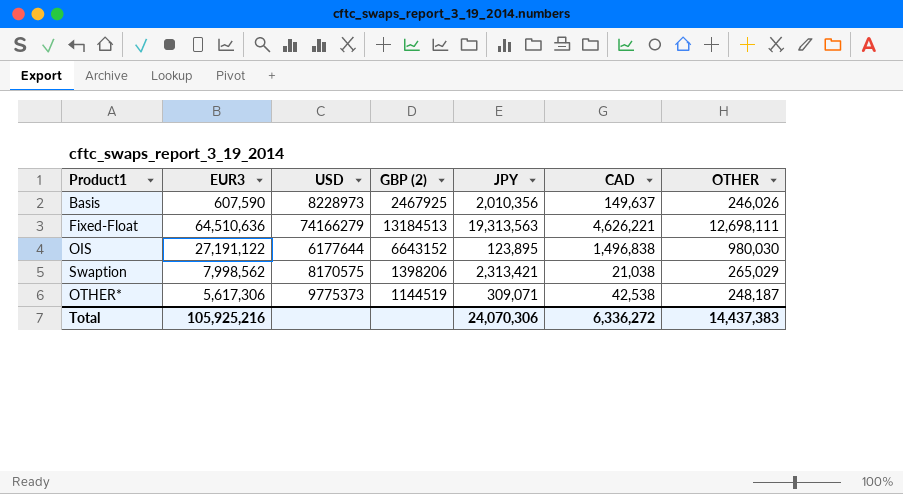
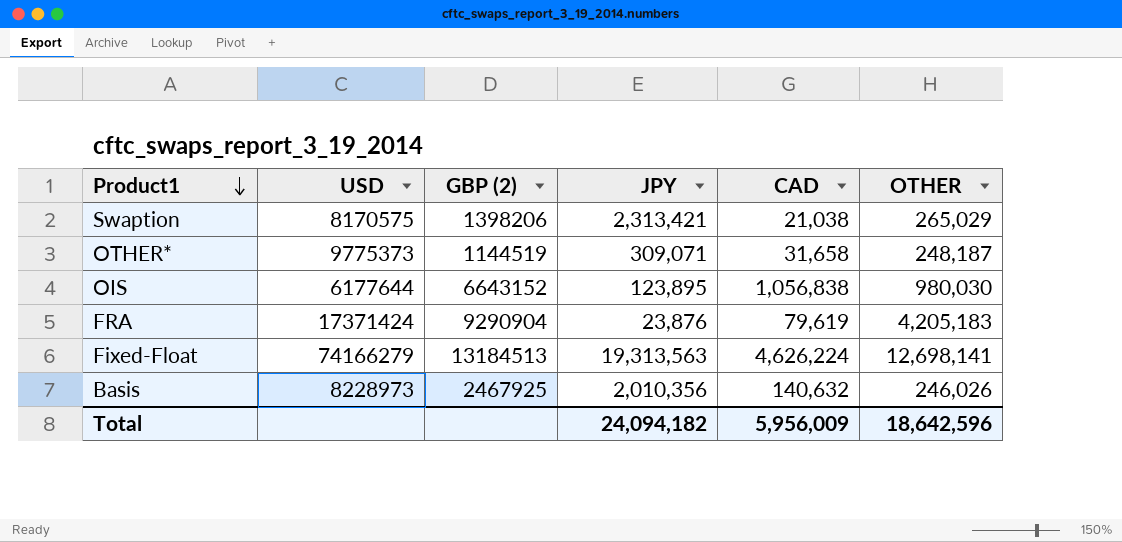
row order: none -> Product1 descending
column EUR3 | position: 2 -> none
OTHER* | CAD: 42,538 -> 31,658
OIS | CAD: 1,496,838 -> 1,056,838
row FRA: none -> 17371424 | 9290904 | 23,876 | 79,619 | 4,205,183
Fixed-Float | CAD: 4,626,221 -> 4,626,224
Fixed-Float | OTHER: 12,698,111 -> 12,698,141
Basis | CAD: 149,637 -> 140,632
Total | JPY: 24,070,306 -> 24,094,182
Total | CAD: 6,336,272 -> 5,956,009
Total | OTHER: 14,437,383 -> 18,642,596

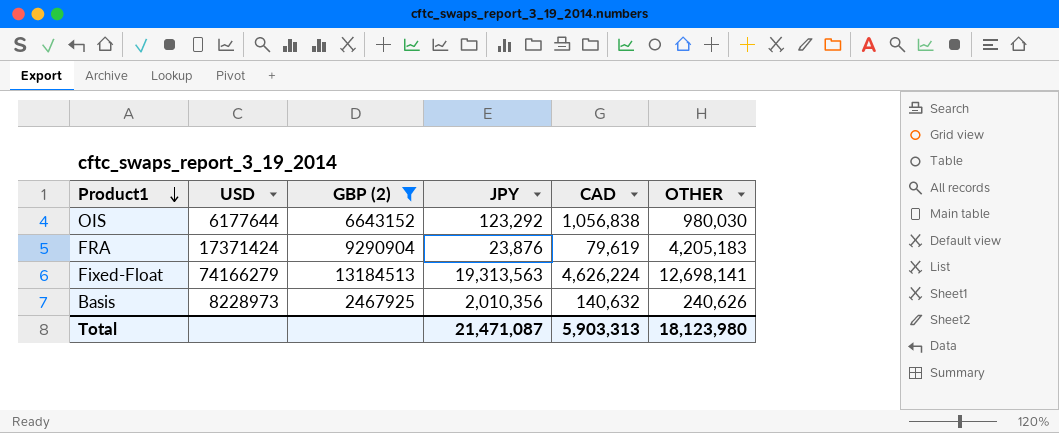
filter: none -> GBP (2) >= 2467925
OIS | JPY: 123,895 -> 123,292
Basis | OTHER: 246,026 -> 240,626
Total | JPY: 24,094,182 -> 21,471,087
Total | CAD: 5,956,009 -> 5,903,313
Total | OTHER: 18,642,596 -> 18,123,980

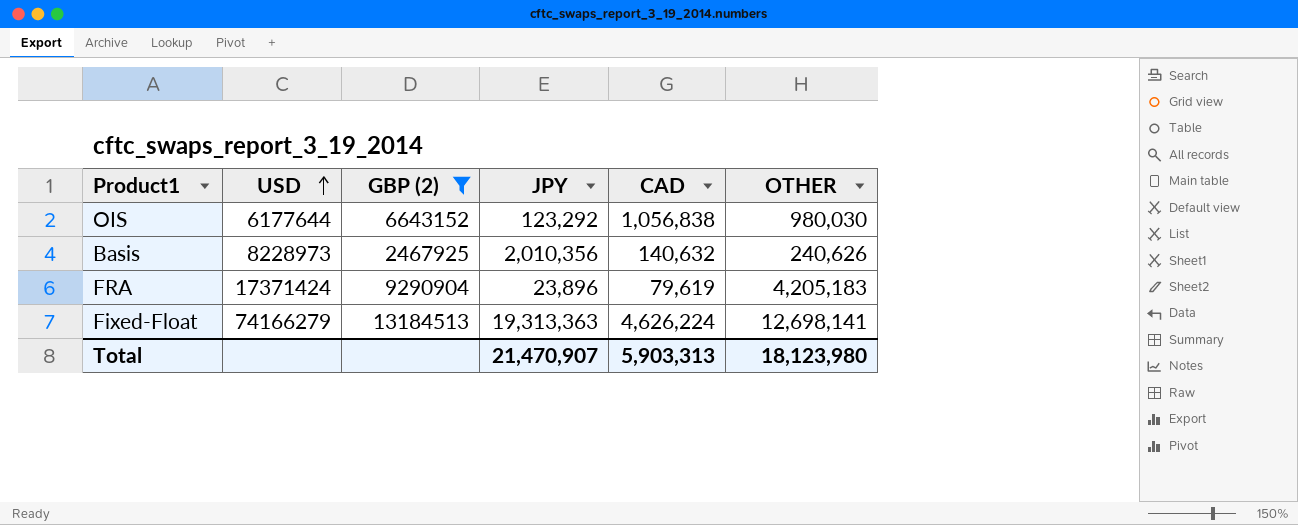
row order: Product1 descending -> USD ascending
FRA | JPY: 23,876 -> 23,896
Fixed-Float | JPY: 19,313,563 -> 19,313,363
Total | JPY: 21,471,087 -> 21,470,907

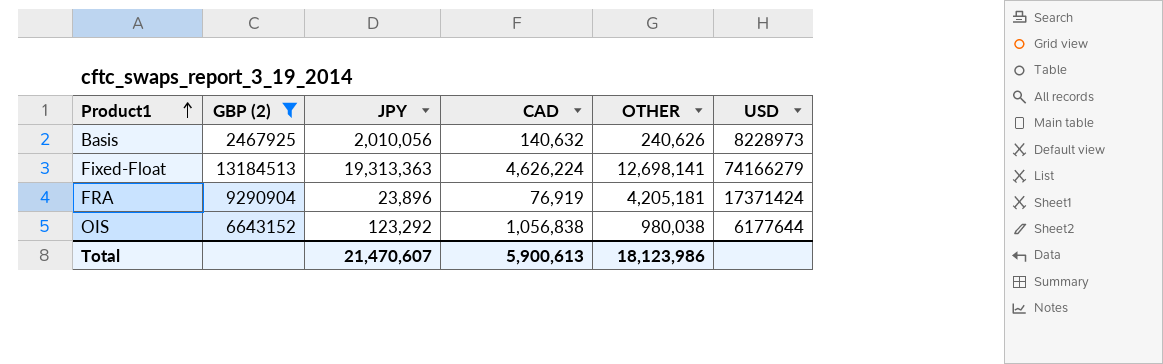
row order: USD ascending -> Product1 ascending
column USD | position: 2 -> 6
Basis | JPY: 2,010,356 -> 2,010,056
FRA | CAD: 79,619 -> 76,919
FRA | OTHER: 4,205,183 -> 4,205,181
OIS | OTHER: 980,030 -> 980,038
Total | JPY: 21,470,907 -> 21,470,607
Total | CAD: 5,903,313 -> 5,900,613
Total | OTHER: 18,123,980 -> 18,123,986

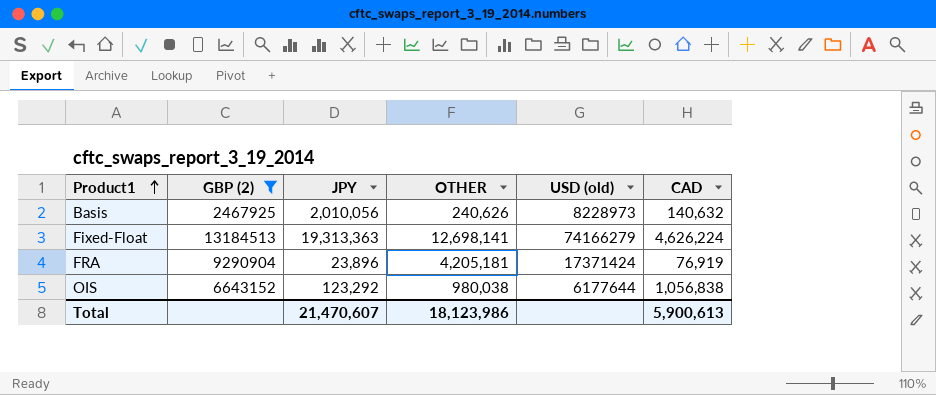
column name: USD -> USD (old)
column CAD | position: 4 -> 6

